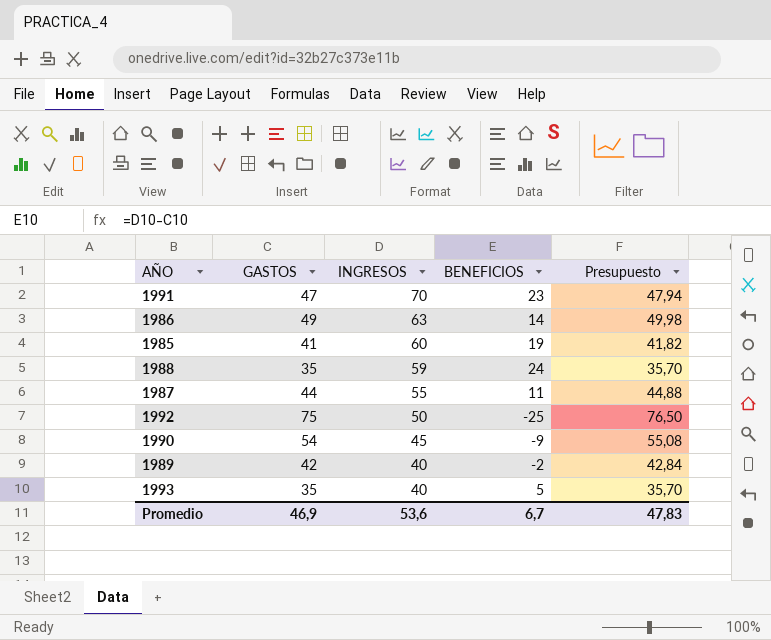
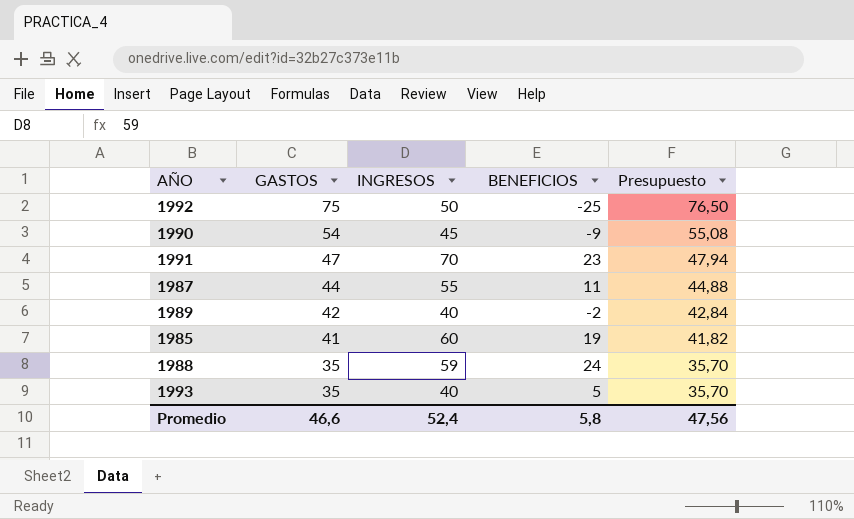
row order: INGRESOS descending -> GASTOS descending
row 1986: 49 | 63 | 14 | 49,98 -> none
Promedio | GASTOS: 46,9 -> 46,6
Promedio | INGRESOS: 53,6 -> 52,4
Promedio | BENEFICIOS: 6,7 -> 5,8
Promedio | Presupuesto: 47,83 -> 47,56

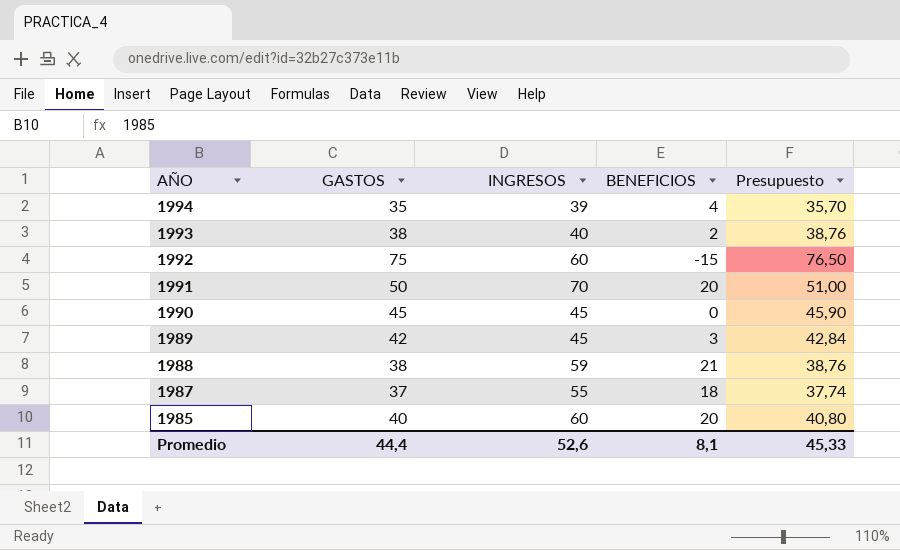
row order: GASTOS descending -> AÑO descending
row 1994: none -> 35 | 39 | 4 | 35,70
1993 | GASTOS: 35 -> 38
1993 | BENEFICIOS: 5 -> 2
1993 | Presupuesto: 35,70 -> 38,76
1992 | INGRESOS: 50 -> 60
1992 | BENEFICIOS: -25 -> -15
1991 | GASTOS: 47 -> 50
1991 | BENEFICIOS: 23 -> 20
1991 | Presupuesto: 47,94 -> 51,00
1990 | GASTOS: 54 -> 45
1990 | BENEFICIOS: -9 -> 0
1990 | Presupuesto: 55,08 -> 45,90
1989 | INGRESOS: 40 -> 45
1989 | BENEFICIOS: -2 -> 3
1988 | GASTOS: 35 -> 38
1988 | BENEFICIOS: 24 -> 21
1988 | Presupuesto: 35,70 -> 38,76
1987 | GASTOS: 44 -> 37
1987 | BENEFICIOS: 11 -> 18
1987 | Presupuesto: 44,88 -> 37,74
1985 | GASTOS: 41 -> 40
1985 | BENEFICIOS: 19 -> 20
1985 | Presupuesto: 41,82 -> 40,80
Promedio | GASTOS: 46,6 -> 44,4
Promedio | INGRESOS: 52,4 -> 52,6
Promedio | BENEFICIOS: 5,8 -> 8,1
Promedio | Presupuesto: 47,56 -> 45,33

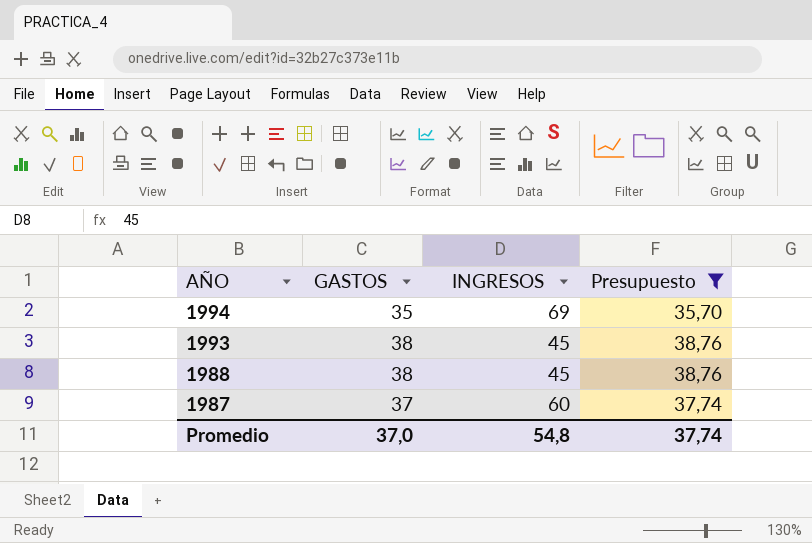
filter: none -> Presupuesto <= 38,76
column BENEFICIOS | formula: [INGRESOS] - [GASTOS] -> none
1994 | INGRESOS: 39 -> 69
1993 | INGRESOS: 40 -> 45
1988 | INGRESOS: 59 -> 45
1987 | INGRESOS: 55 -> 60
Promedio | GASTOS: 44,4 -> 37,0
Promedio | INGRESOS: 52,6 -> 54,8
Promedio | Presupuesto: 45,33 -> 37,74

